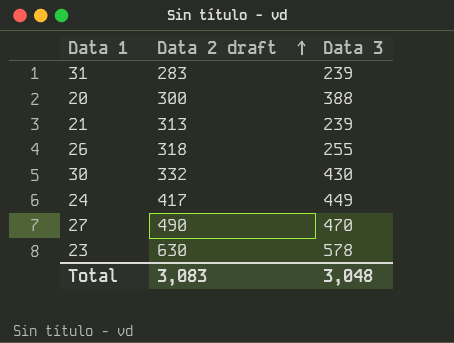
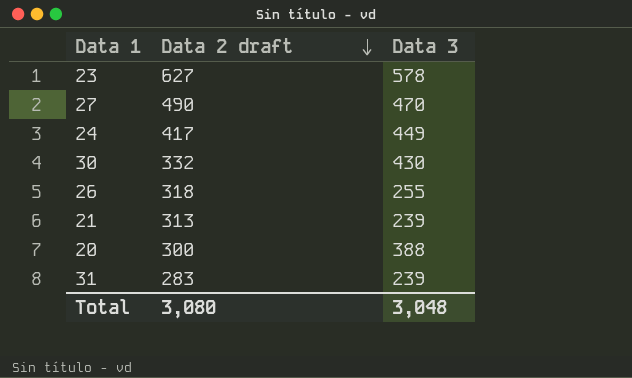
row order: Data 2 draft ascending -> Data 2 draft descending
23 | Data 2 draft: 630 -> 627
Total | Data 2 draft: 3,083 -> 3,080

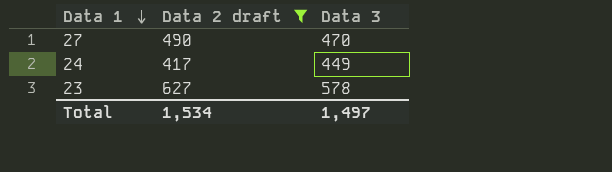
filter: none -> Data 2 draft >= 417
row order: Data 2 draft descending -> Data 1 descending
Total | Data 2 draft: 3,080 -> 1,534
Total | Data 3: 3,048 -> 1,497

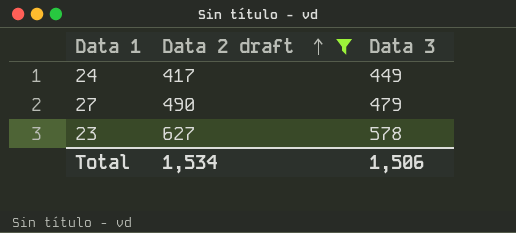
row order: Data 1 descending -> Data 2 draft ascending
27 | Data 3: 470 -> 479
Total | Data 3: 1,497 -> 1,506

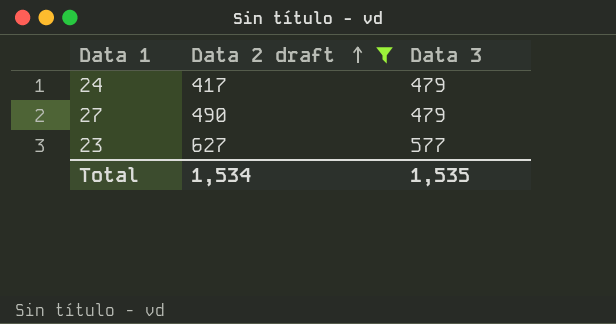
24 | Data 3: 449 -> 479
23 | Data 3: 578 -> 577
Total | Data 3: 1,506 -> 1,535

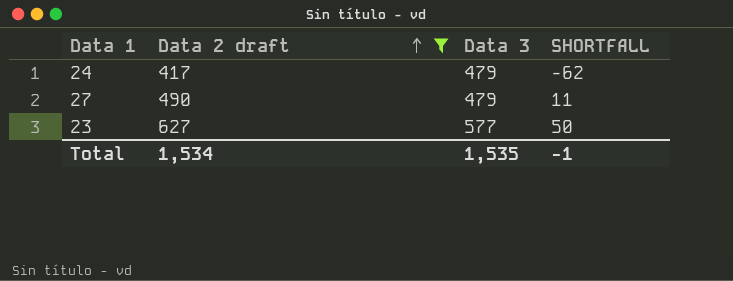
column SHORTFALL | formula: none -> [Data 2 draft] - [Data 3]

